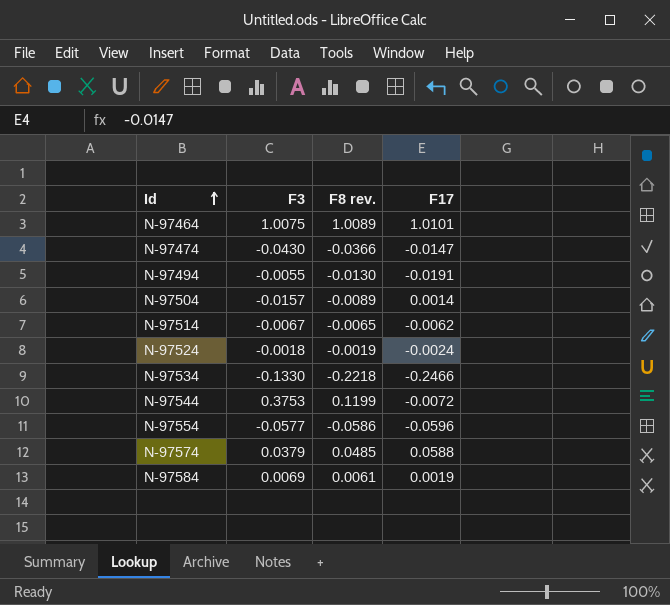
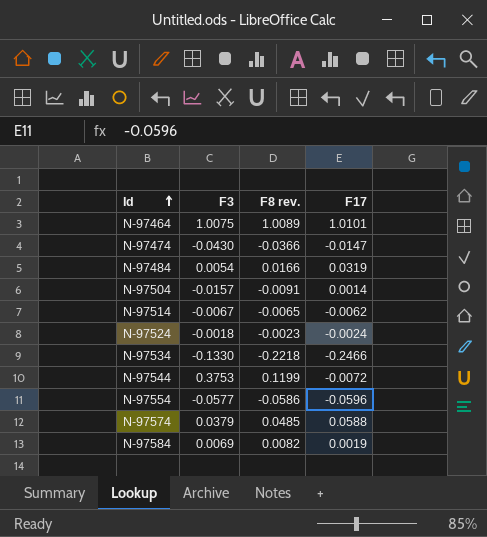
row N-97494: -0.0055 | -0.0130 | -0.0191 -> none
row N-97484: none -> 0.0054 | 0.0166 | 0.0319
N-97504 | F8 rev.: -0.0089 -> -0.0091
N-97524 | F8 rev.: -0.0019 -> -0.0023
N-97584 | F8 rev.: 0.0061 -> 0.0082

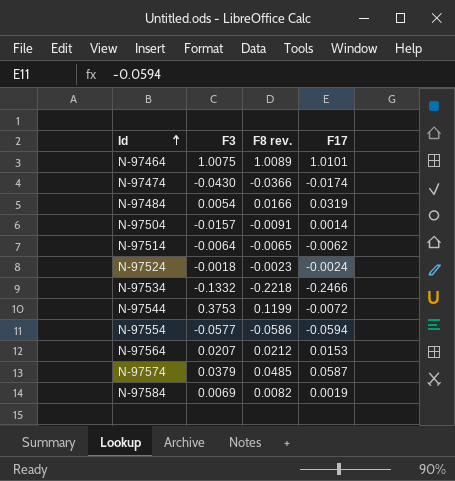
N-97474 | F17: -0.0147 -> -0.0174
N-97514 | F3: -0.0067 -> -0.0064
N-97534 | F3: -0.1330 -> -0.1332
N-97554 | F17: -0.0596 -> -0.0594
row N-97564: none -> 0.0207 | 0.0212 | 0.0153
N-97574 | F17: 0.0588 -> 0.0587

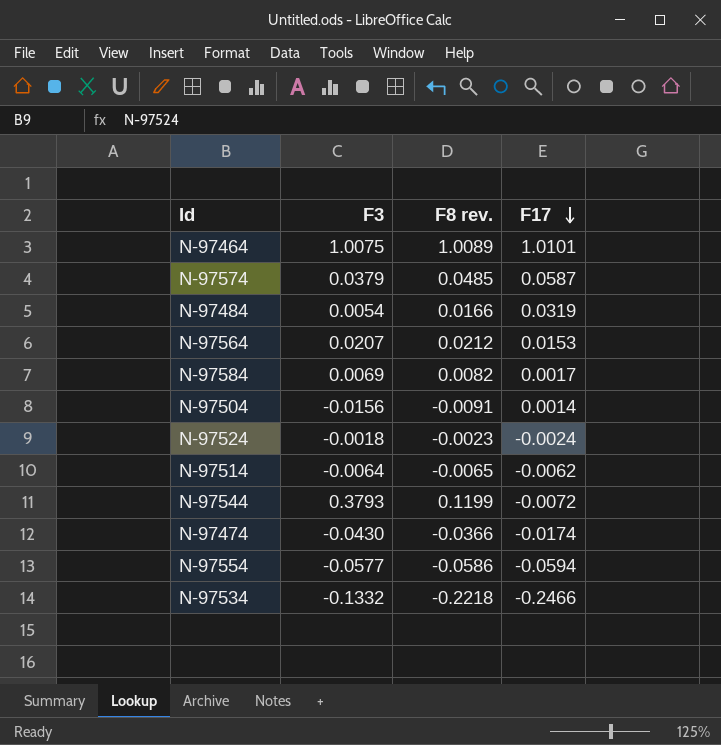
row order: Id ascending -> F17 descending
N-97584 | F17: 0.0019 -> 0.0017
N-97504 | F3: -0.0157 -> -0.0156
N-97544 | F3: 0.3753 -> 0.3793

